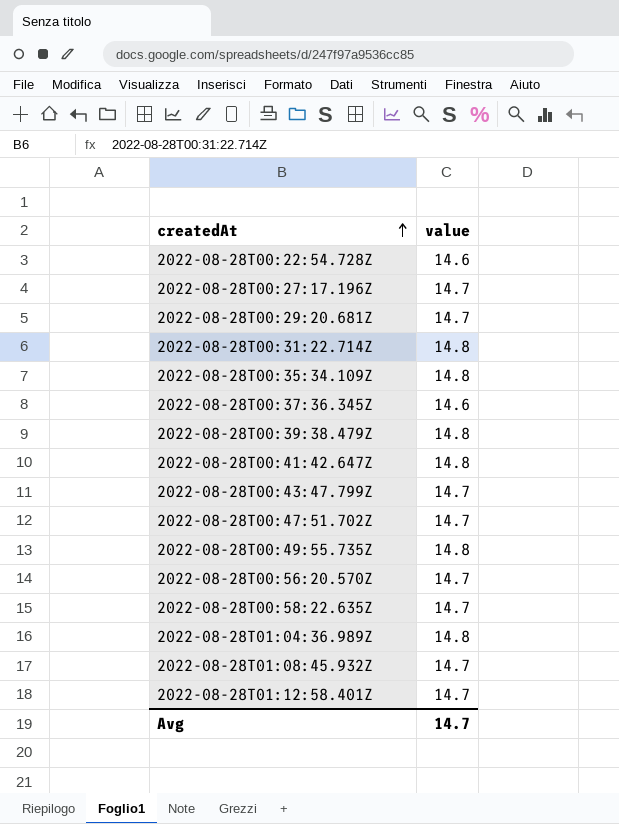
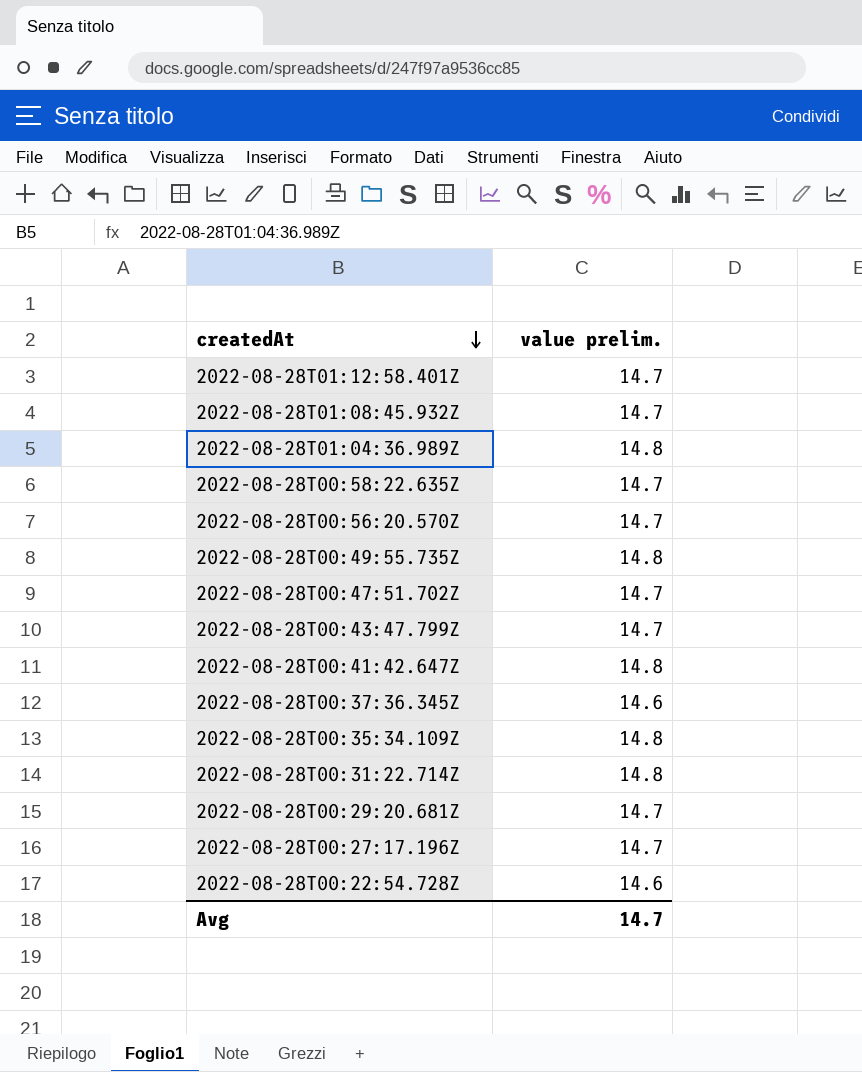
row order: createdAt ascending -> createdAt descending
column name: value -> value prelim.
row 2022-08-28T00:39:38.479Z: 14.8 -> none

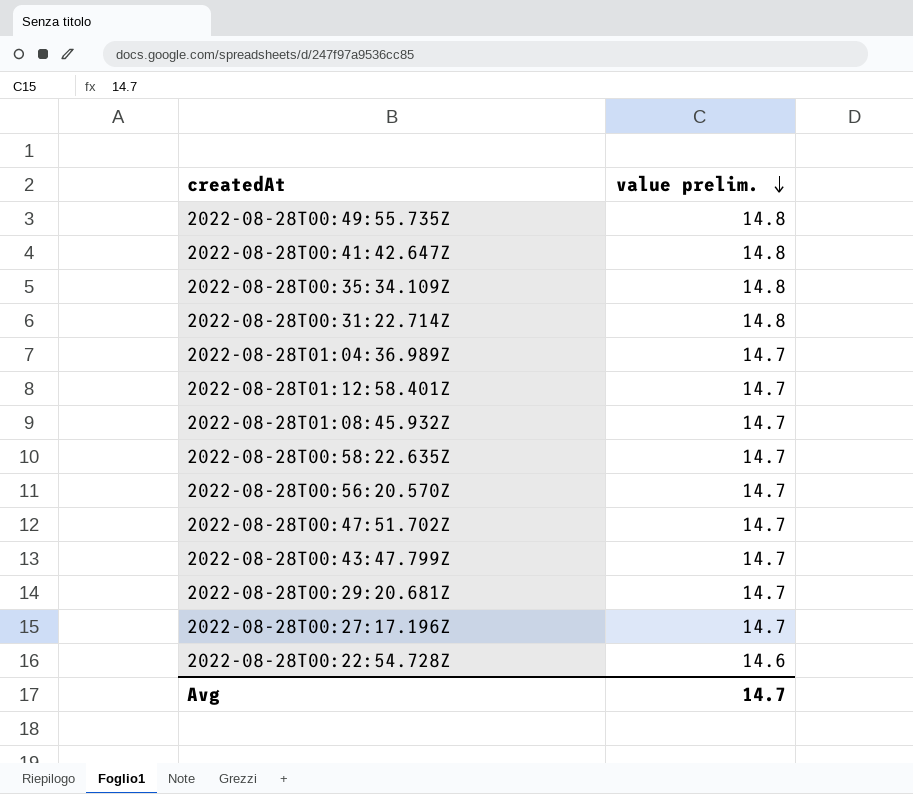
row order: createdAt descending -> value prelim. descending
row 2022-08-28T00:37:36.345Z: 14.6 -> none
2022-08-28T01:04:36.989Z | value prelim.: 14.8 -> 14.7

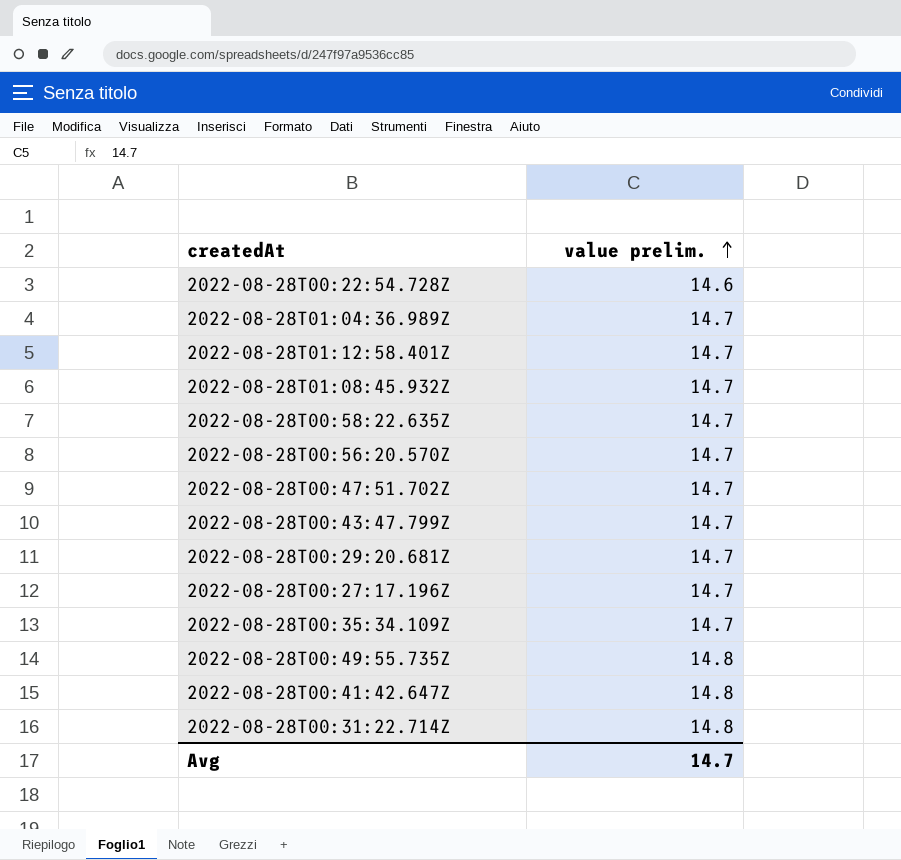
row order: value prelim. descending -> value prelim. ascending
2022-08-28T00:35:34.109Z | value prelim.: 14.8 -> 14.7

